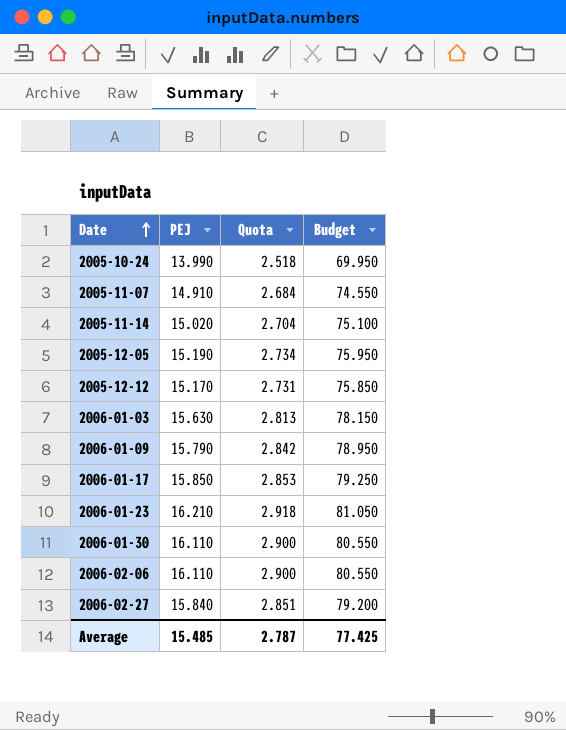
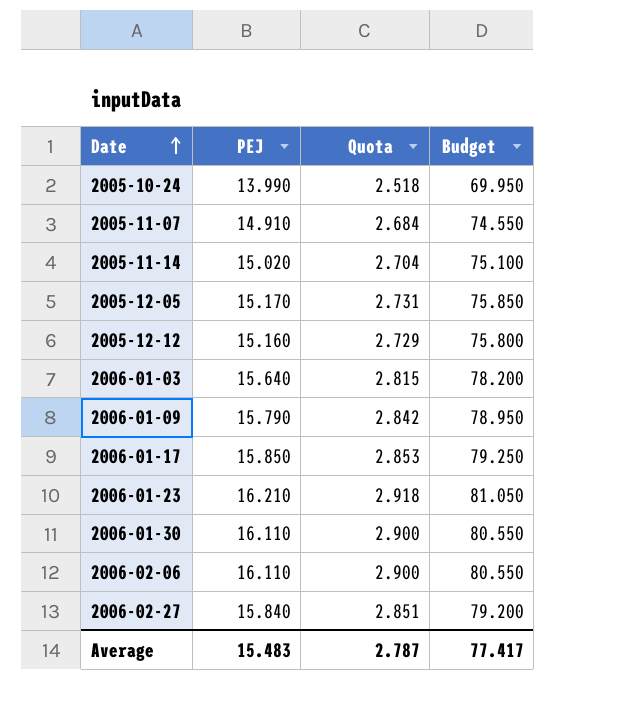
2005-12-05 | PEJ: 15.190 -> 15.170
2005-12-05 | Quota: 2.734 -> 2.731
2005-12-05 | Budget: 75.950 -> 75.850
2005-12-12 | PEJ: 15.170 -> 15.160
2005-12-12 | Quota: 2.731 -> 2.729
2005-12-12 | Budget: 75.850 -> 75.800
2006-01-03 | PEJ: 15.630 -> 15.640
2006-01-03 | Quota: 2.813 -> 2.815
2006-01-03 | Budget: 78.150 -> 78.200
Average | PEJ: 15.485 -> 15.483
Average | Budget: 77.425 -> 77.417

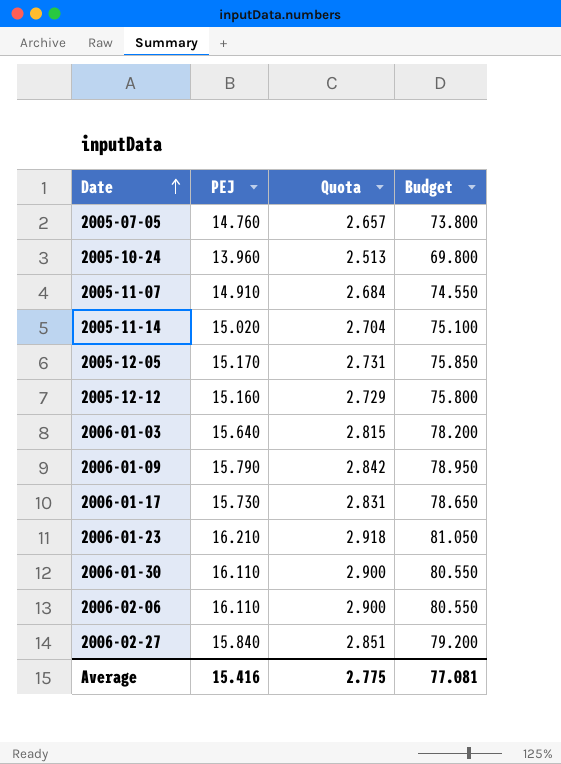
row 2005-07-05: none -> 14.760 | 2.657 | 73.800
2005-10-24 | PEJ: 13.990 -> 13.960
2005-10-24 | Quota: 2.518 -> 2.513
2005-10-24 | Budget: 69.950 -> 69.800
2006-01-17 | PEJ: 15.850 -> 15.730
2006-01-17 | Quota: 2.853 -> 2.831
2006-01-17 | Budget: 79.250 -> 78.650
Average | PEJ: 15.483 -> 15.416
Average | Quota: 2.787 -> 2.775
Average | Budget: 77.417 -> 77.081

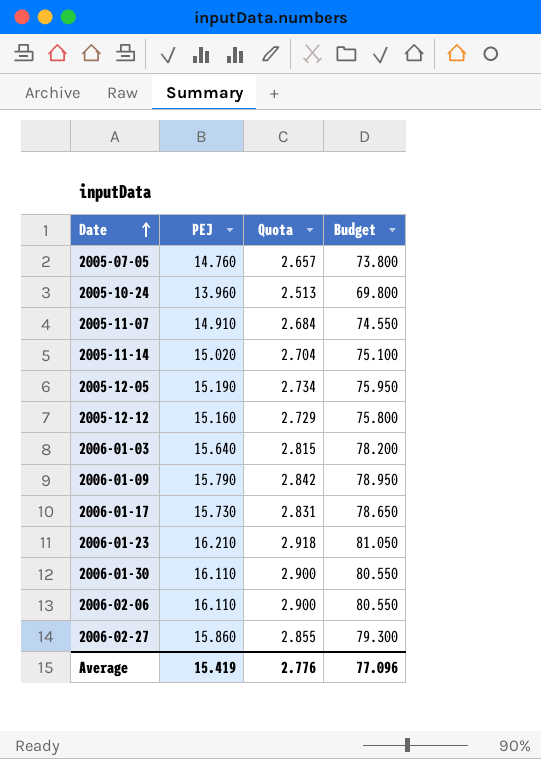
2005-12-05 | PEJ: 15.170 -> 15.190
2005-12-05 | Quota: 2.731 -> 2.734
2005-12-05 | Budget: 75.850 -> 75.950
2006-02-27 | PEJ: 15.840 -> 15.860
2006-02-27 | Quota: 2.851 -> 2.855
2006-02-27 | Budget: 79.200 -> 79.300
Average | PEJ: 15.416 -> 15.419
Average | Quota: 2.775 -> 2.776
Average | Budget: 77.081 -> 77.096

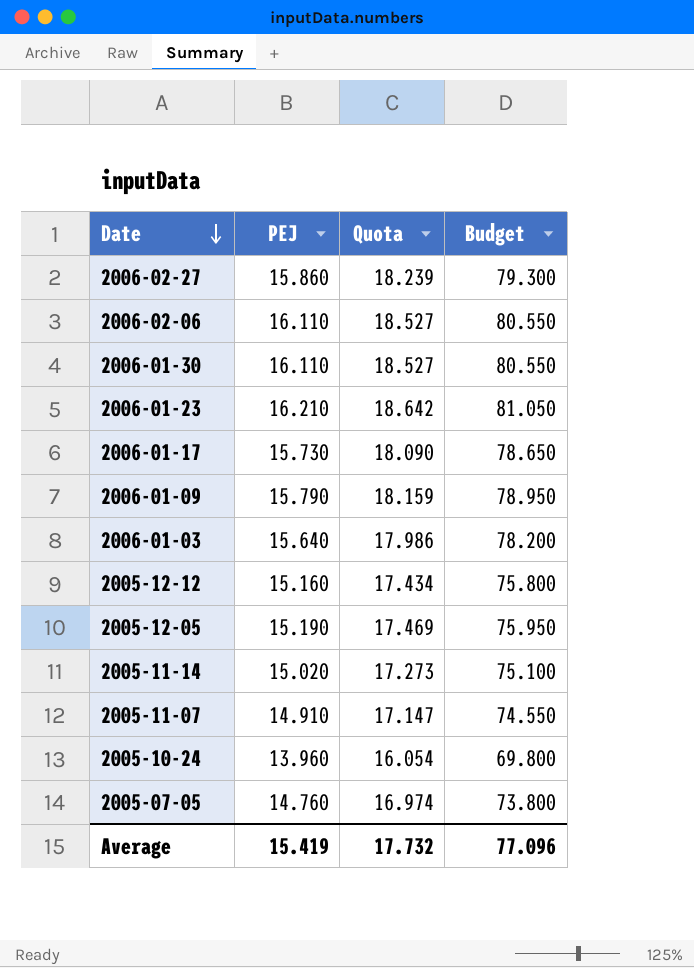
row order: Date ascending -> Date descending
column Quota | formula: [PEJ] * 0.18 -> [PEJ] * 1.15
Average | Quota: 2.776 -> 17.732

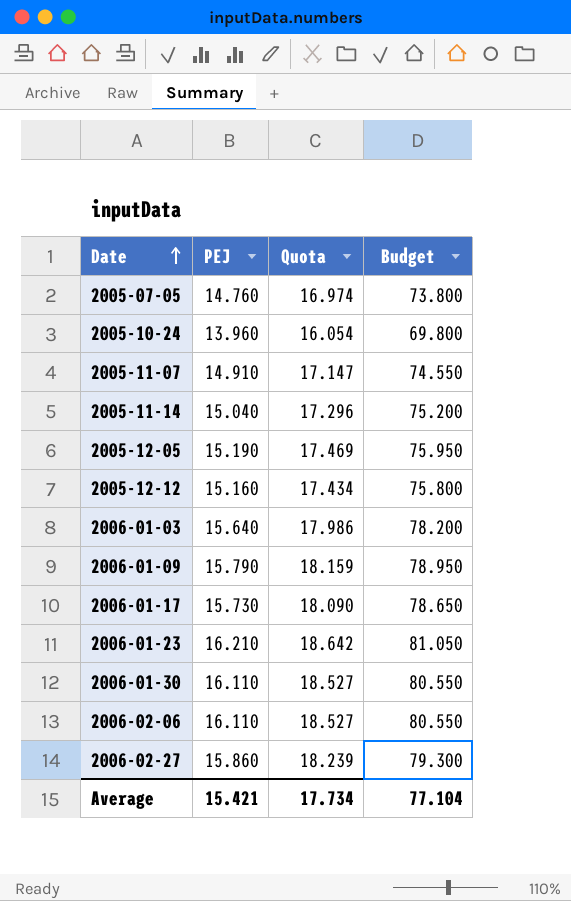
row order: Date descending -> Date ascending
2005-11-14 | PEJ: 15.020 -> 15.040
2005-11-14 | Quota: 17.273 -> 17.296
2005-11-14 | Budget: 75.100 -> 75.200
Average | PEJ: 15.419 -> 15.421
Average | Quota: 17.732 -> 17.734
Average | Budget: 77.096 -> 77.104

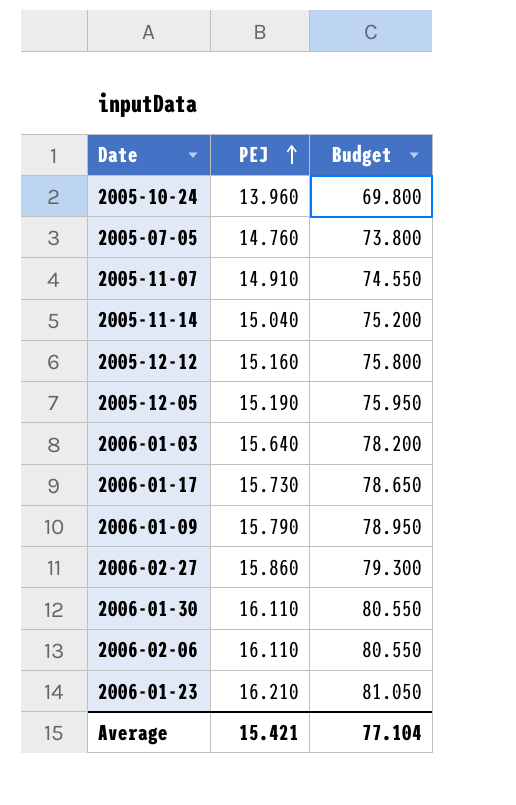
row order: Date ascending -> PEJ ascending
column Quota | formula: [PEJ] * 1.15 -> none

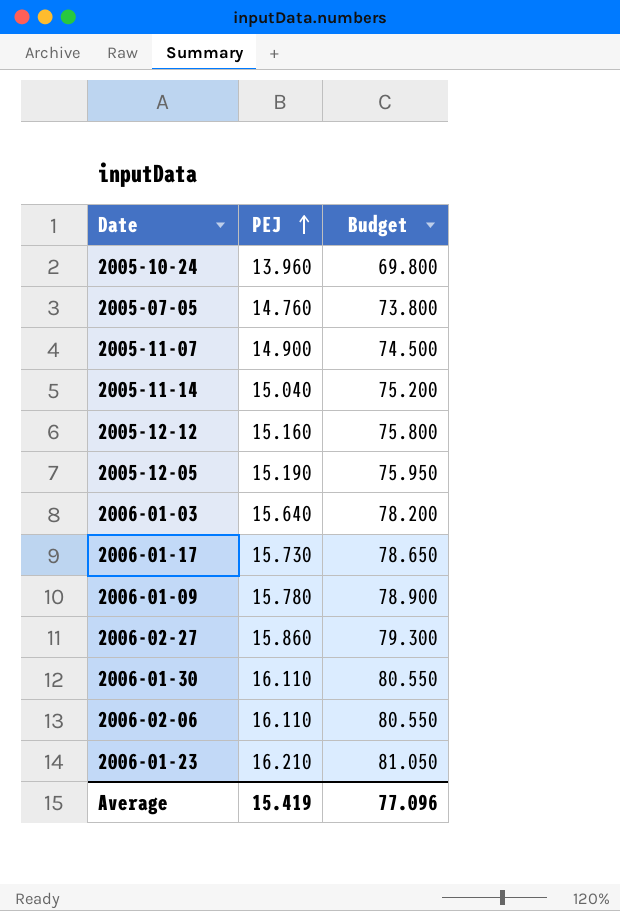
2005-11-07 | PEJ: 14.910 -> 14.900
2005-11-07 | Budget: 74.550 -> 74.500
2006-01-09 | PEJ: 15.790 -> 15.780
2006-01-09 | Budget: 78.950 -> 78.900
Average | PEJ: 15.421 -> 15.419
Average | Budget: 77.104 -> 77.096

